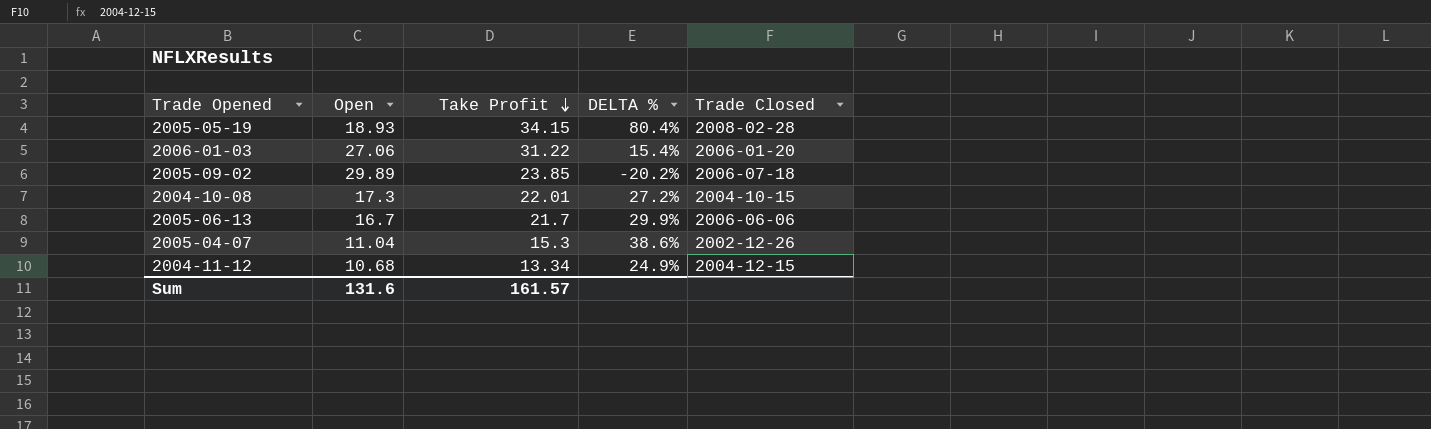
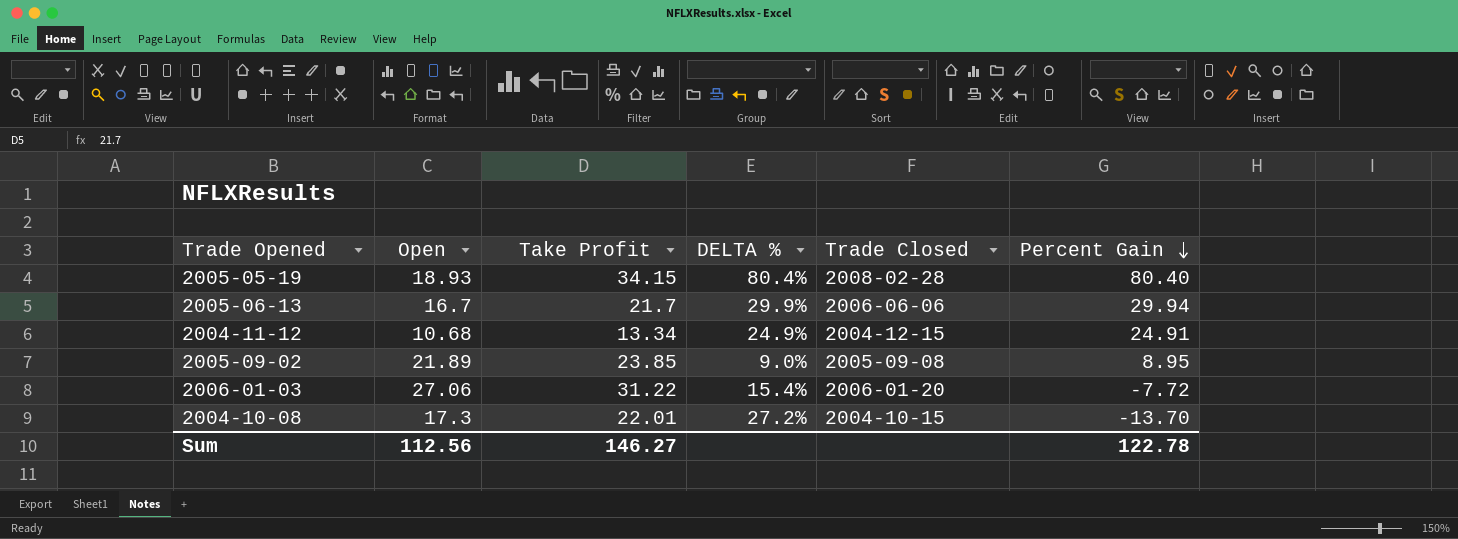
row order: Take Profit descending -> Percent Gain descending
column Percent Gain | position: none -> 6
row 2005-04-07: 11.04 | 15.3 | 38.6% | 2002-12-26 -> none
2005-09-02 | Open: 29.89 -> 21.89
2005-09-02 | DELTA %: -20.2% -> 9.0%
2005-09-02 | Trade Closed: 2006-07-18 -> 2005-09-08
Sum | Open: 131.6 -> 112.56
Sum | Take Profit: 161.57 -> 146.27

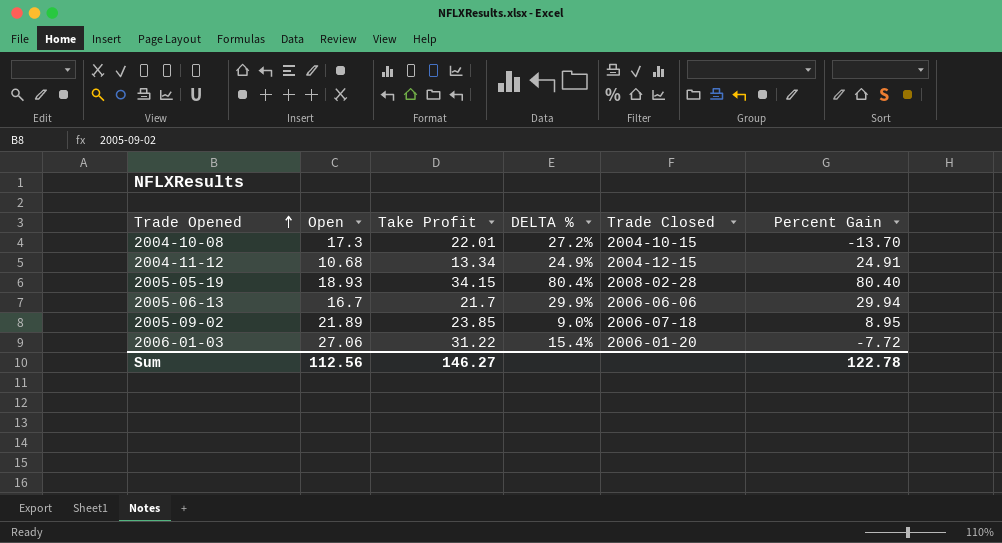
row order: Percent Gain descending -> Trade Opened ascending
2005-09-02 | Trade Closed: 2005-09-08 -> 2006-07-18

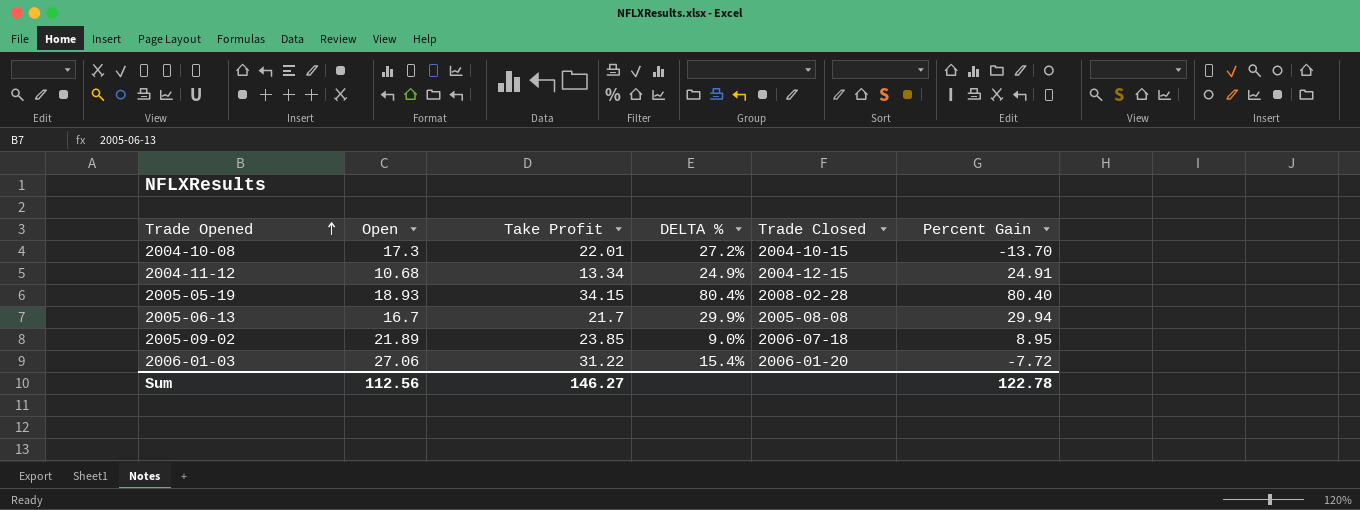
2005-06-13 | Trade Closed: 2006-06-06 -> 2005-08-08

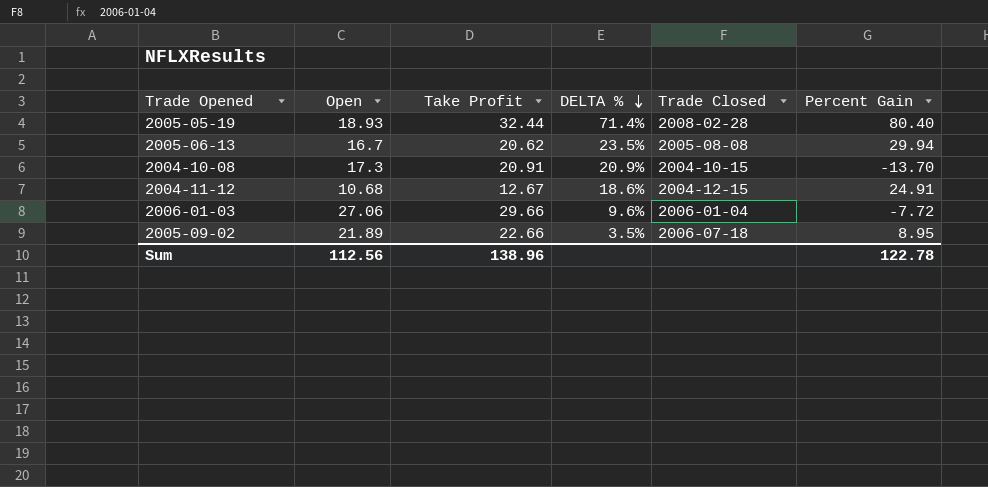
row order: Trade Opened ascending -> DELTA % descending
2005-05-19 | Take Profit: 34.15 -> 32.44
2005-05-19 | DELTA %: 80.4% -> 71.4%
2005-06-13 | Take Profit: 21.7 -> 20.62
2005-06-13 | DELTA %: 29.9% -> 23.5%
2004-10-08 | Take Profit: 22.01 -> 20.91
2004-10-08 | DELTA %: 27.2% -> 20.9%
2004-11-12 | Take Profit: 13.34 -> 12.67
2004-11-12 | DELTA %: 24.9% -> 18.6%
2006-01-03 | Take Profit: 31.22 -> 29.66
2006-01-03 | DELTA %: 15.4% -> 9.6%
2006-01-03 | Trade Closed: 2006-01-20 -> 2006-01-04
2005-09-02 | Take Profit: 23.85 -> 22.66
2005-09-02 | DELTA %: 9.0% -> 3.5%
Sum | Take Profit: 146.27 -> 138.96

